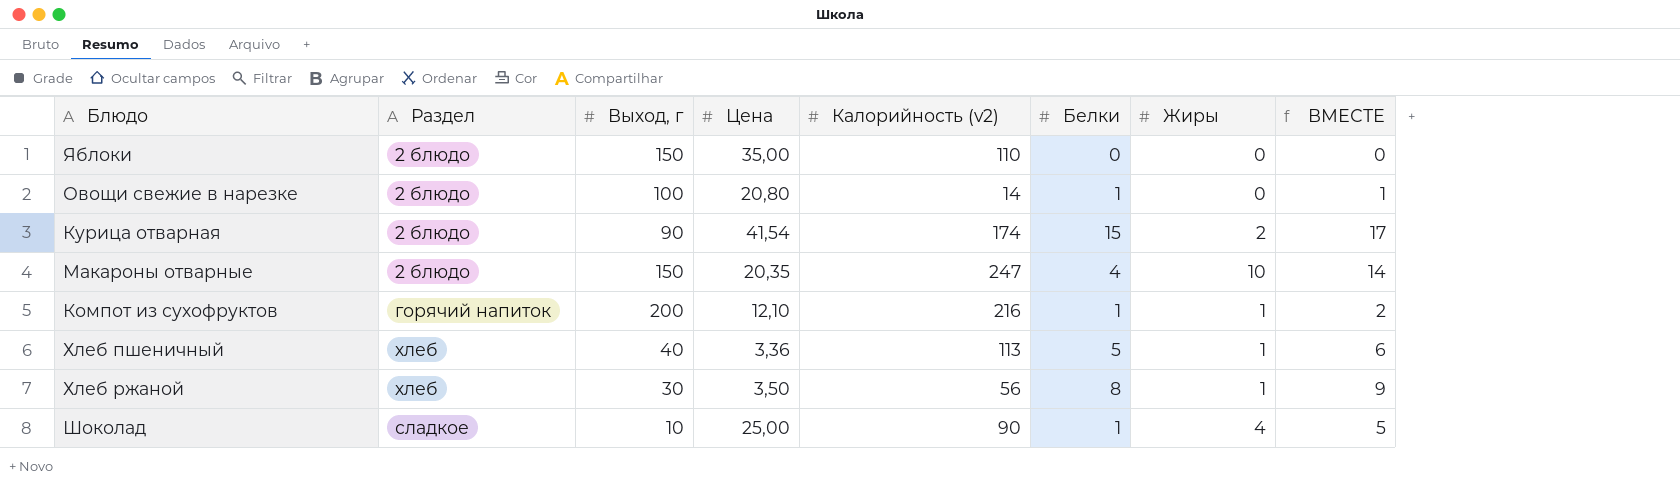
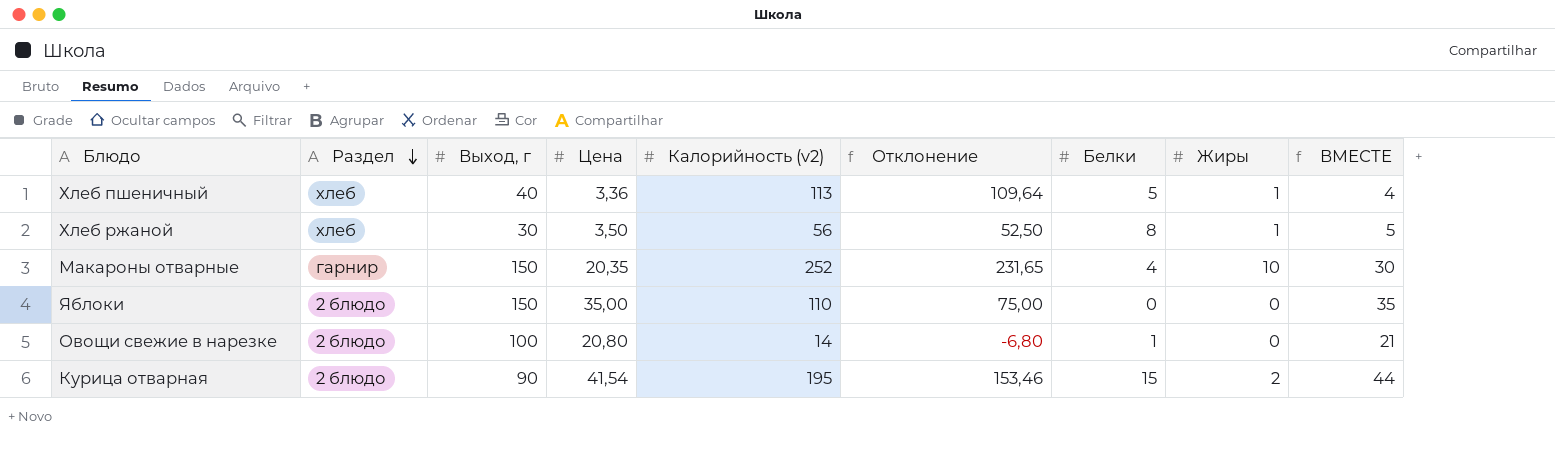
row order: none -> Раздел descending
column Отклонение | formula: none -> [Калорийность (v2)] - [Цена]
column ВМЕСТЕ | formula: [Белки] + [Жиры] -> [Цена] + [Жиры]
row Компот из сухофруктов: горячий напиток | 200 | 12,10 | 216 | 1 | 1 | 2 -> none
row Шоколад: сладкое | 10 | 25,00 | 90 | 1 | 4 | 5 -> none
Макароны отварные | Раздел: 2 блюдо -> гарнир
Макароны отварные | Калорийность (v2): 247 -> 252
Курица отварная | Калорийность (v2): 174 -> 195

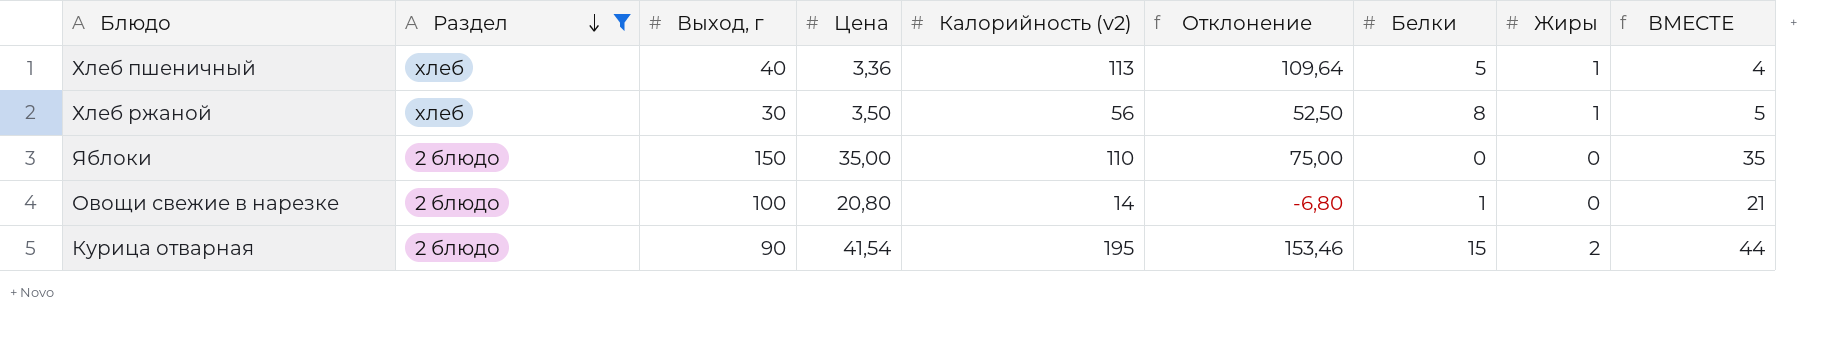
filter: none -> Раздел != гарнир

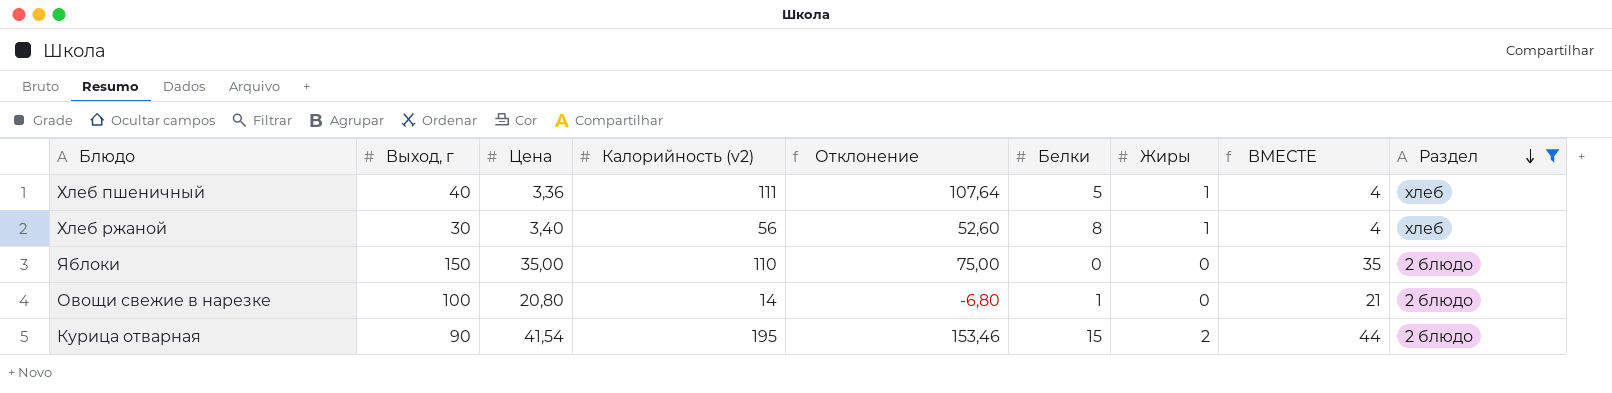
column Раздел | position: 2 -> 9
Хлеб пшеничный | Калорийность (v2): 113 -> 111
Хлеб пшеничный | Отклонение: 109,64 -> 107,64
Хлеб ржаной | Цена: 3,50 -> 3,40
Хлеб ржаной | Отклонение: 52,50 -> 52,60
Хлеб ржаной | ВМЕСТЕ: 5 -> 4

